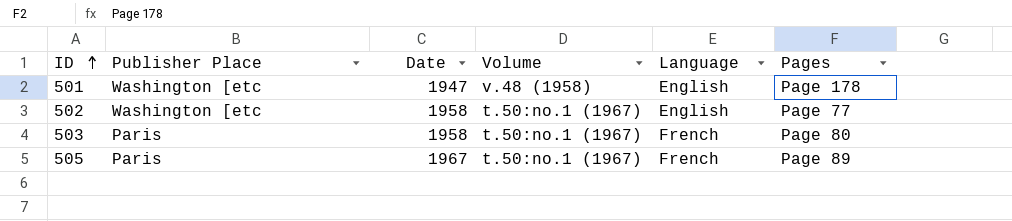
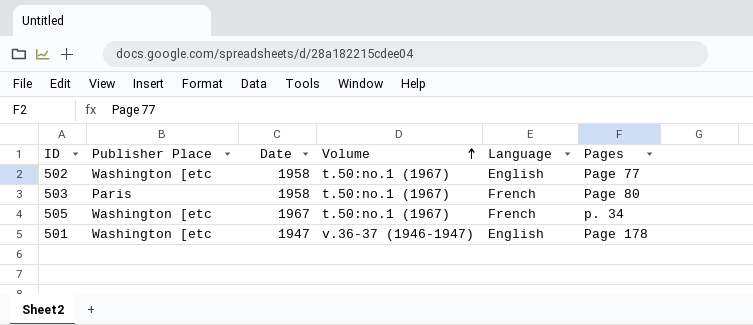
row order: ID ascending -> Volume ascending
505 | Publisher Place: Paris -> Washington [etc
505 | Pages: Page 89 -> p. 34
501 | Volume: v.48 (1958) -> v.36-37 (1946-1947)

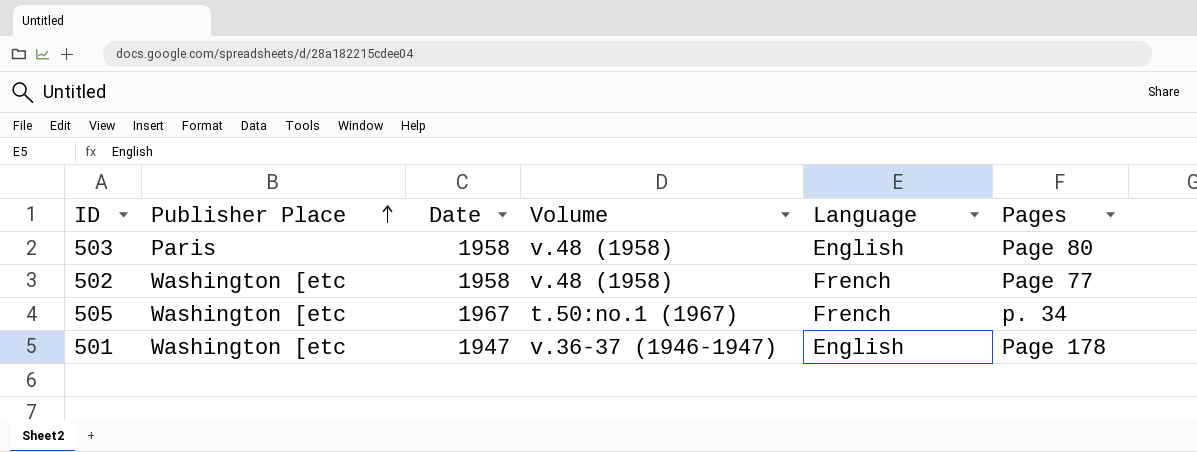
row order: Volume ascending -> Publisher Place ascending
503 | Volume: t.50:no.1 (1967) -> v.48 (1958)
503 | Language: French -> English
502 | Volume: t.50:no.1 (1967) -> v.48 (1958)
502 | Language: English -> French

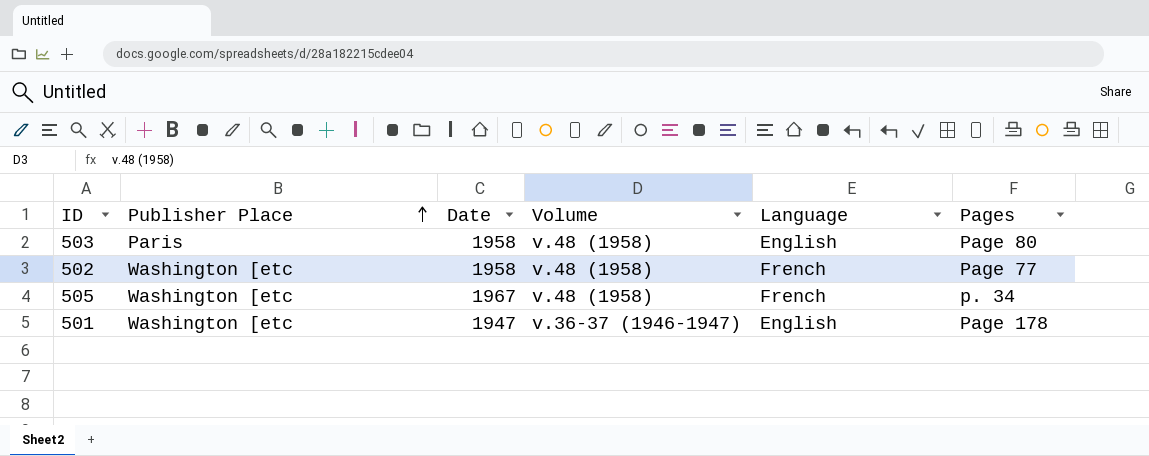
505 | Volume: t.50:no.1 (1967) -> v.48 (1958)

